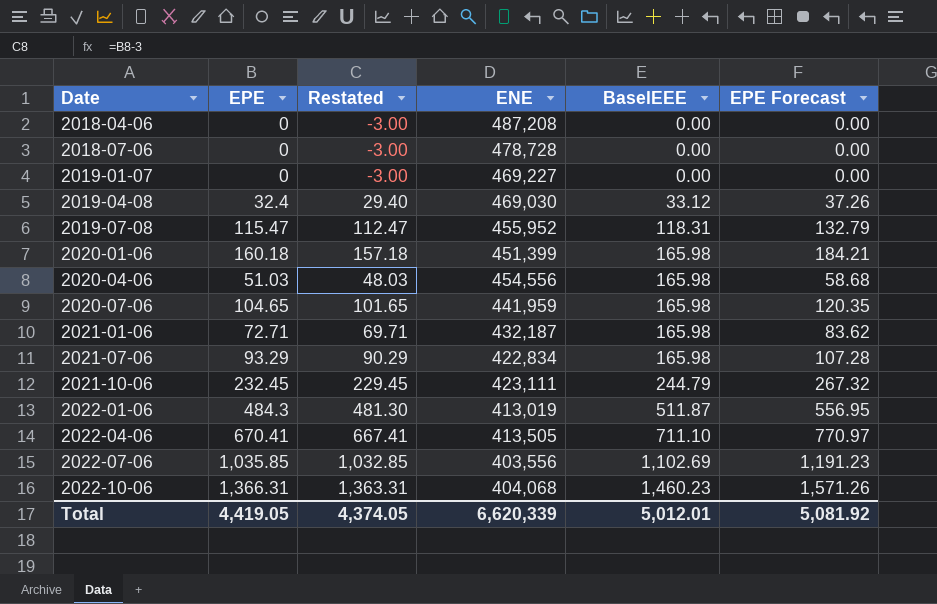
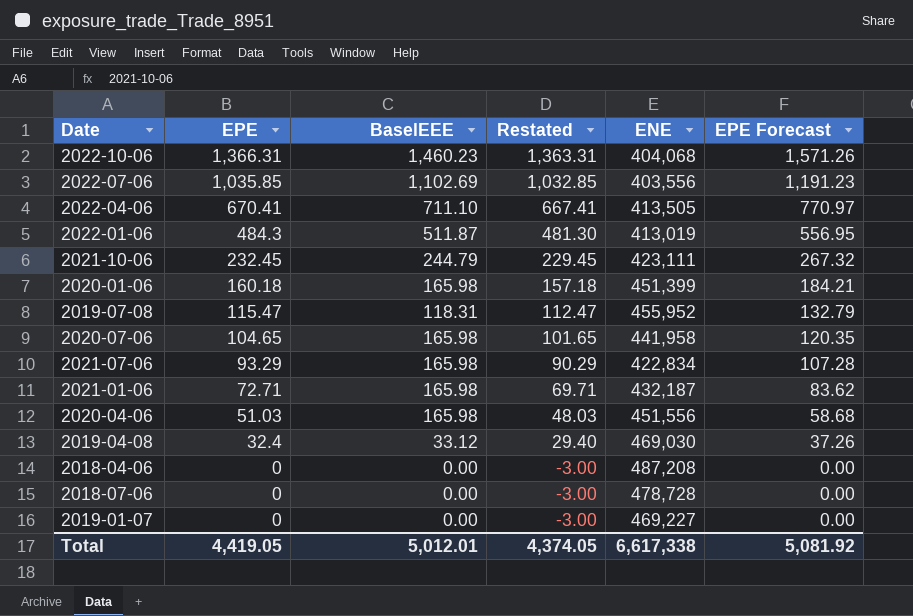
row order: Date ascending -> EPE descending
column BaselEEE | position: 5 -> 3
2020-07-06 | ENE: 441,959 -> 441,958
2020-04-06 | ENE: 454,556 -> 451,556
Total | ENE: 6,620,339 -> 6,617,338

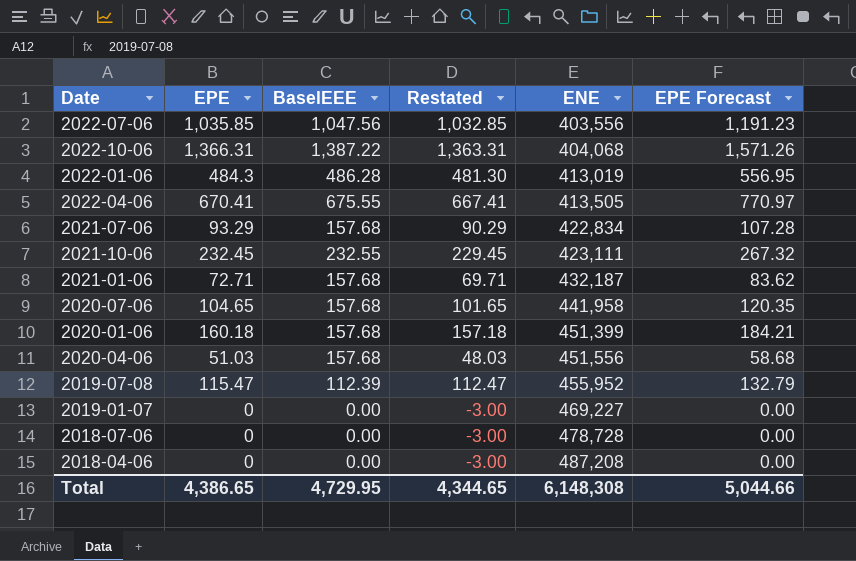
row order: EPE descending -> ENE ascending
row 2019-04-08: 32.4 | 33.12 | 29.40 | 469,030 | 37.26 -> none
2022-07-06 | BaselEEE: 1,102.69 -> 1,047.56
2022-10-06 | BaselEEE: 1,460.23 -> 1,387.22
2022-01-06 | BaselEEE: 511.87 -> 486.28
2022-04-06 | BaselEEE: 711.10 -> 675.55
2021-07-06 | BaselEEE: 165.98 -> 157.68
2021-10-06 | BaselEEE: 244.79 -> 232.55
2021-01-06 | BaselEEE: 165.98 -> 157.68
2020-07-06 | BaselEEE: 165.98 -> 157.68
2020-01-06 | BaselEEE: 165.98 -> 157.68
2020-04-06 | BaselEEE: 165.98 -> 157.68
2019-07-08 | BaselEEE: 118.31 -> 112.39
Total | EPE: 4,419.05 -> 4,386.65
Total | BaselEEE: 5,012.01 -> 4,729.95
Total | Restated: 4,374.05 -> 4,344.65
Total | ENE: 6,617,338 -> 6,148,308
Total | EPE Forecast: 5,081.92 -> 5,044.66

